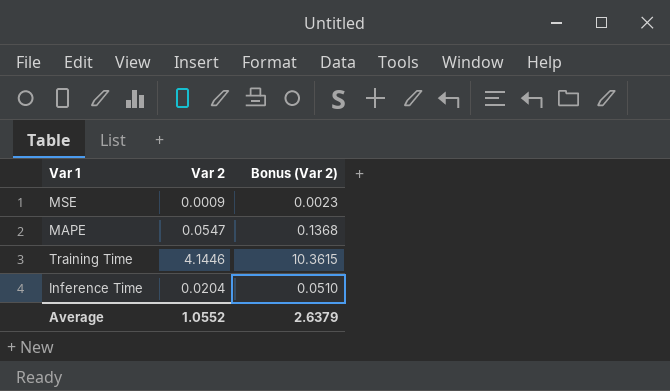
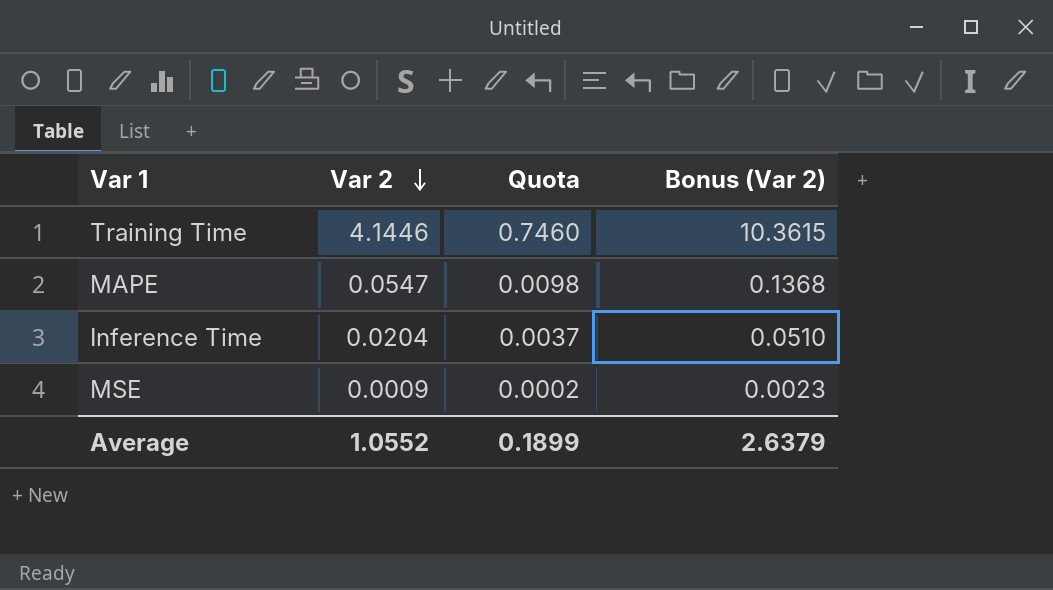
row order: none -> Var 2 descending
column Quota | formula: none -> [Var 2] * 0.18

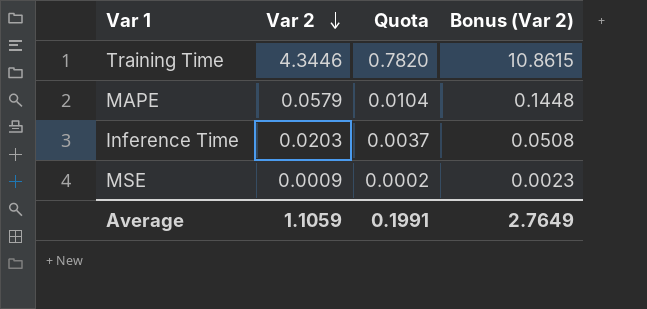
Training Time | Var 2: 4.1446 -> 4.3446
Training Time | Quota: 0.7460 -> 0.7820
Training Time | Bonus (Var 2): 10.3615 -> 10.8615
MAPE | Var 2: 0.0547 -> 0.0579
MAPE | Quota: 0.0098 -> 0.0104
MAPE | Bonus (Var 2): 0.1368 -> 0.1448
Inference Time | Var 2: 0.0204 -> 0.0203
Inference Time | Bonus (Var 2): 0.0510 -> 0.0508
Average | Var 2: 1.0552 -> 1.1059
Average | Quota: 0.1899 -> 0.1991
Average | Bonus (Var 2): 2.6379 -> 2.7649

